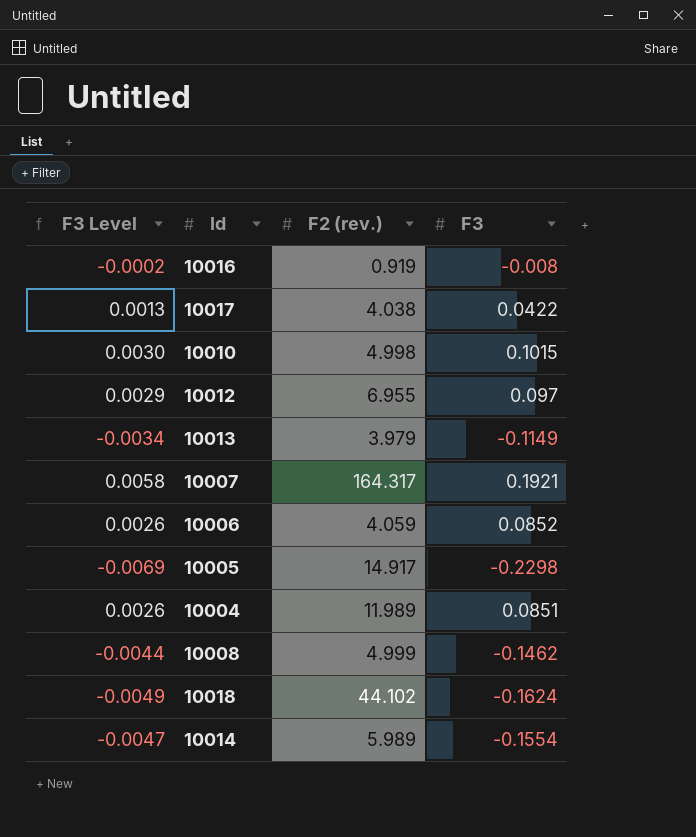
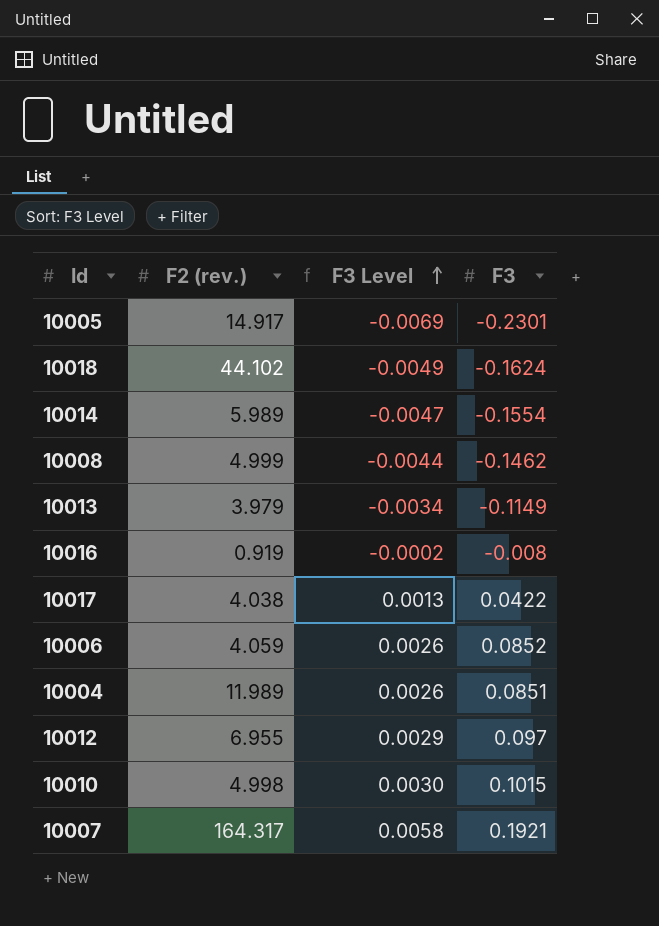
row order: none -> F3 Level ascending
column F3 Level | position: 1 -> 3
10005 | F3: -0.2298 -> -0.2301

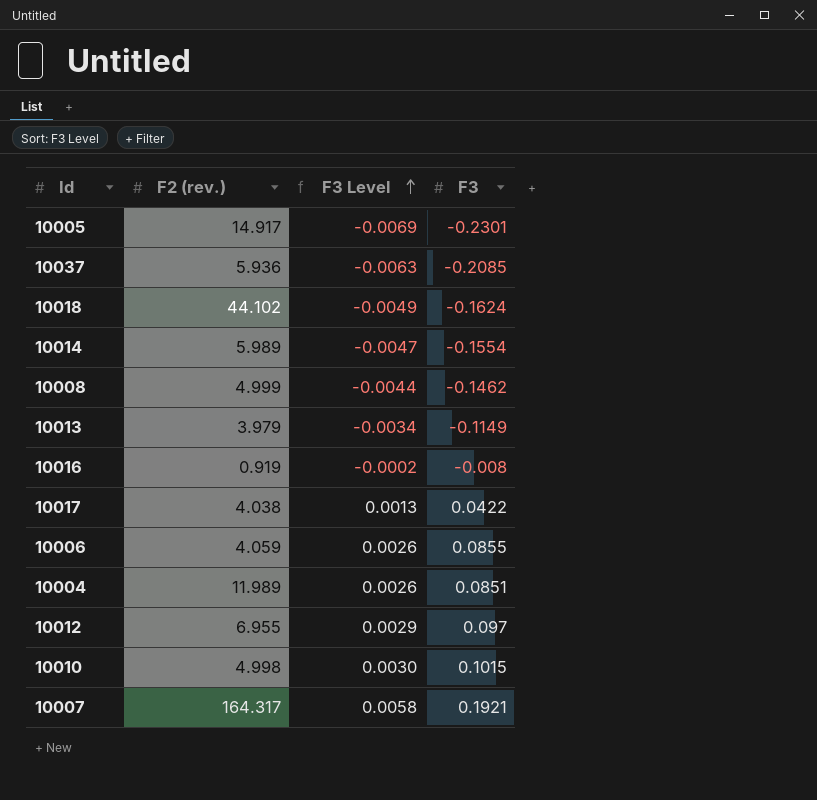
row 10037: none -> 5.936 | -0.0063 | -0.2085
10006 | F3: 0.0852 -> 0.0855

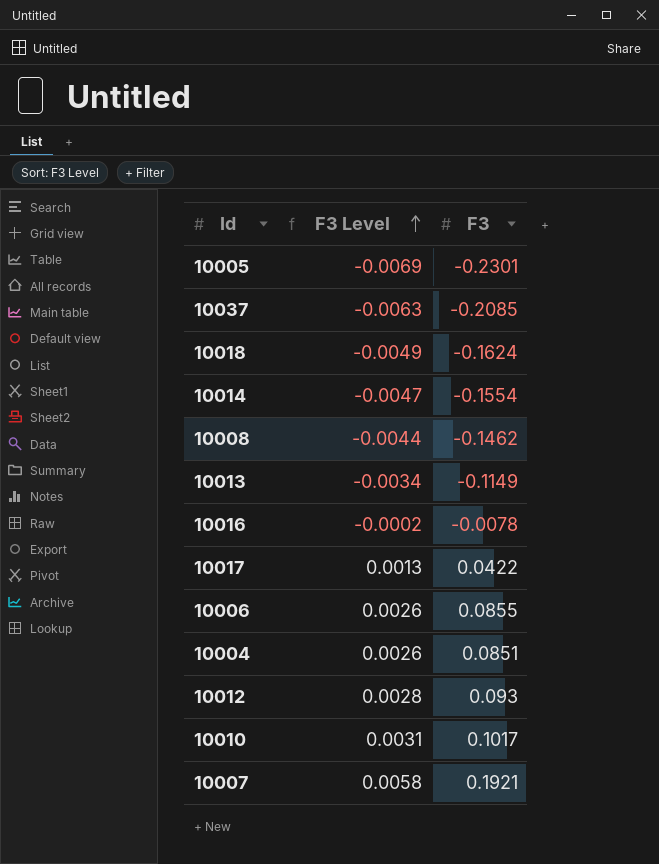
column F2 (rev.) | position: 2 -> none
10016 | F3: -0.008 -> -0.0078
10012 | F3 Level: 0.0029 -> 0.0028
10012 | F3: 0.097 -> 0.093
10010 | F3 Level: 0.0030 -> 0.0031
10010 | F3: 0.1015 -> 0.1017

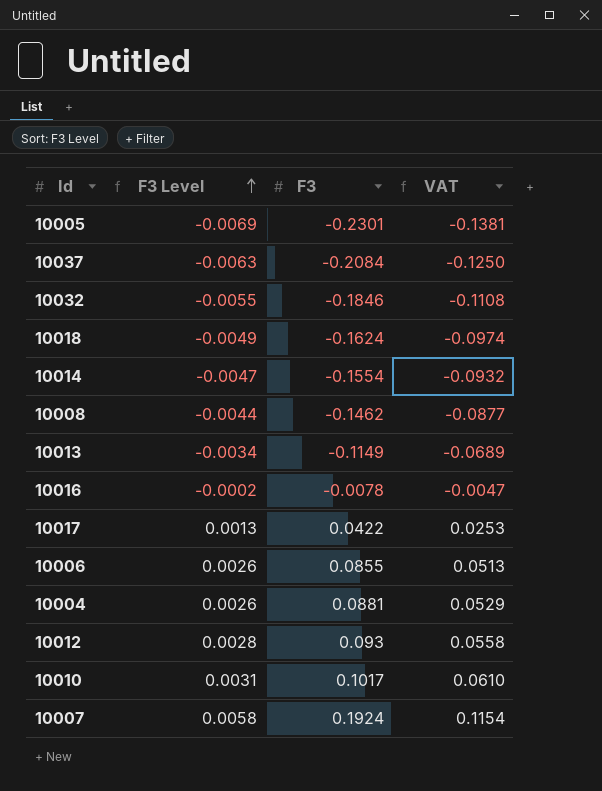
column VAT | formula: none -> [F3] * 0.6
10037 | F3: -0.2085 -> -0.2084
row 10032: none -> -0.0055 | -0.1846 | -0.1108
10004 | F3: 0.0851 -> 0.0881
10007 | F3: 0.1921 -> 0.1924

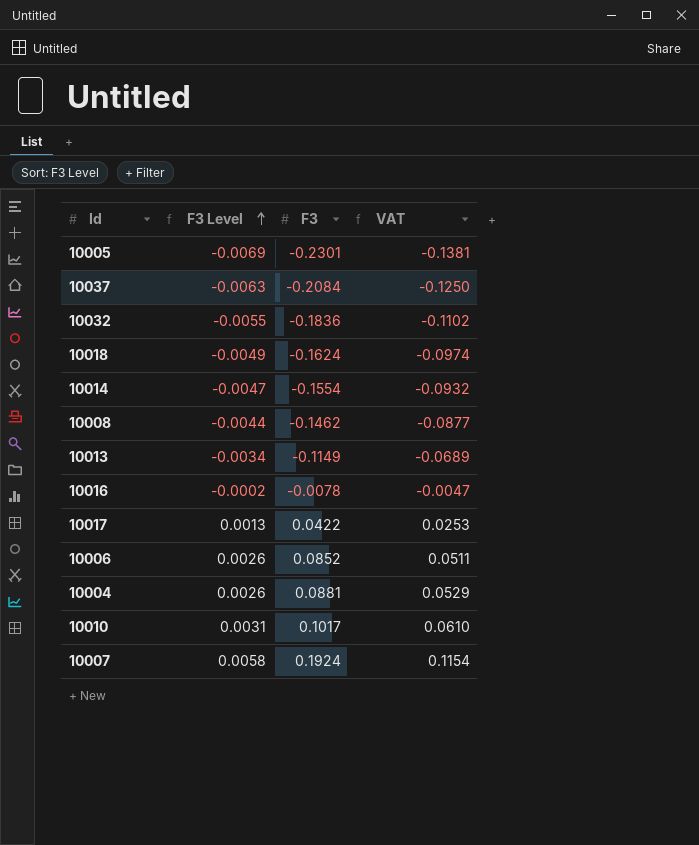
row 10012: 0.0028 | 0.093 | 0.0558 -> none
10032 | F3: -0.1846 -> -0.1836
10032 | VAT: -0.1108 -> -0.1102
10006 | F3: 0.0855 -> 0.0852
10006 | VAT: 0.0513 -> 0.0511

